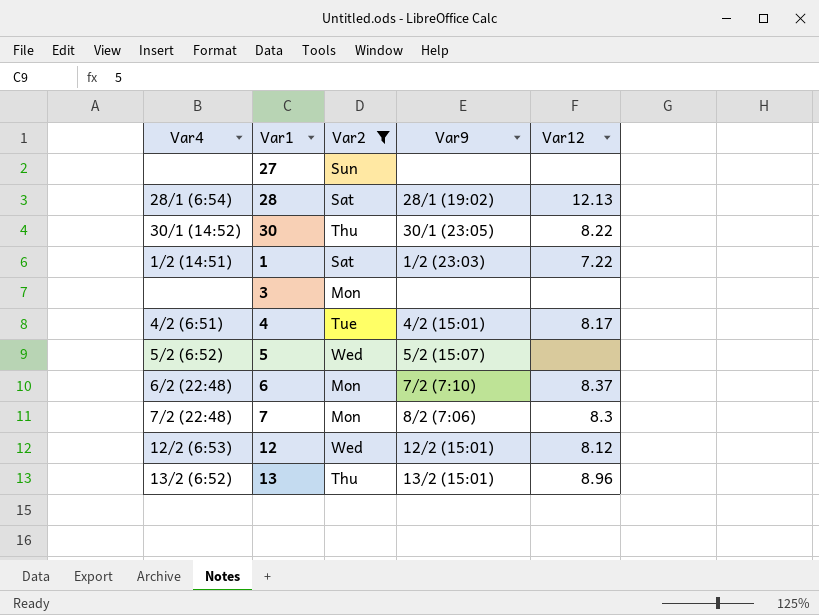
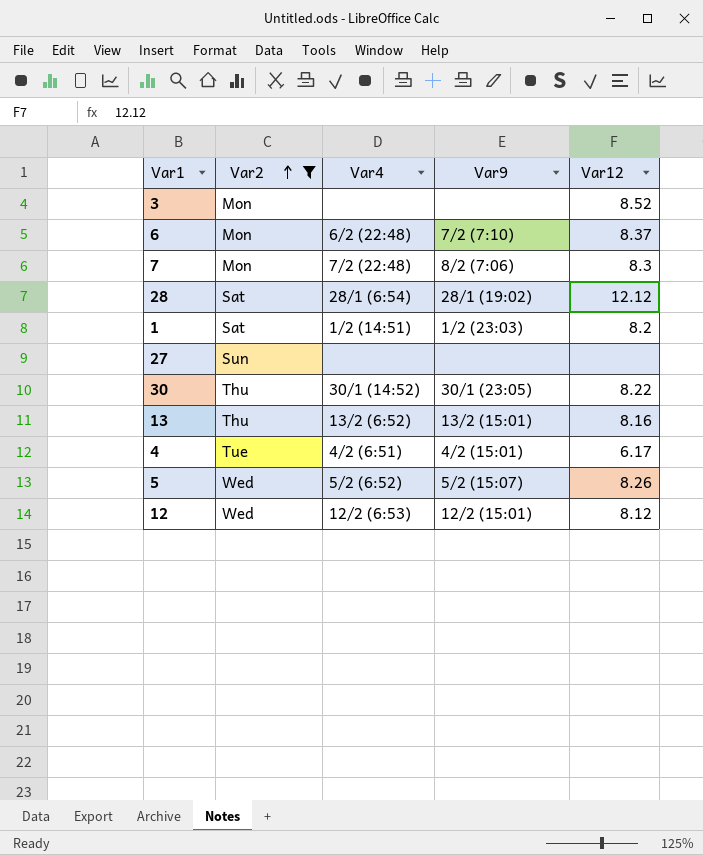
row order: none -> Var2 ascending
column Var4 | position: 1 -> 3
3 | Var12: none -> 8.52
28 | Var12: 12.13 -> 12.12
1 | Var12: 7.22 -> 8.2
13 | Var12: 8.96 -> 8.16
4 | Var12: 8.17 -> 6.17
5 | Var12: none -> 8.26

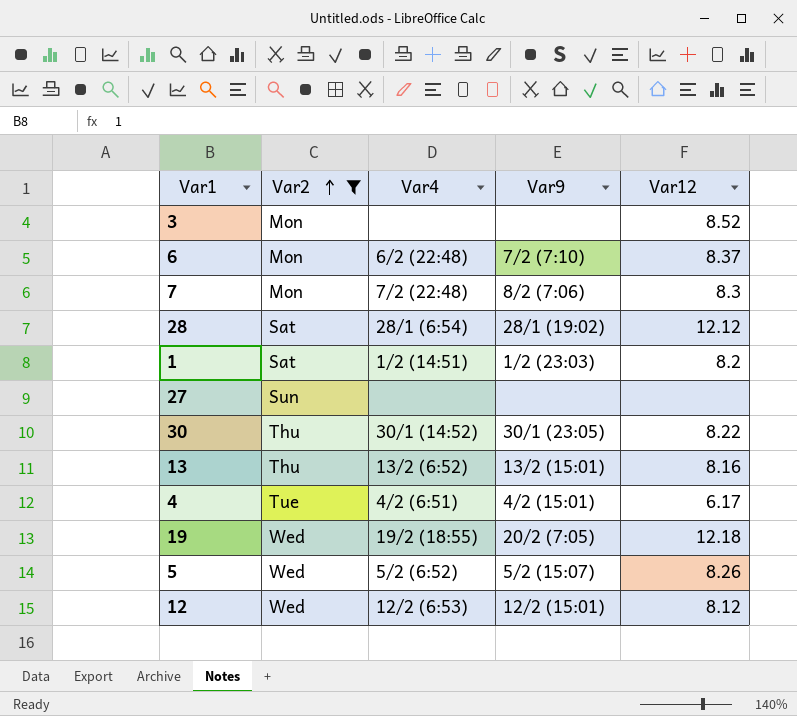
row 19: none -> Wed | 19/2 (18:55) | 20/2 (7:05) | 12.18

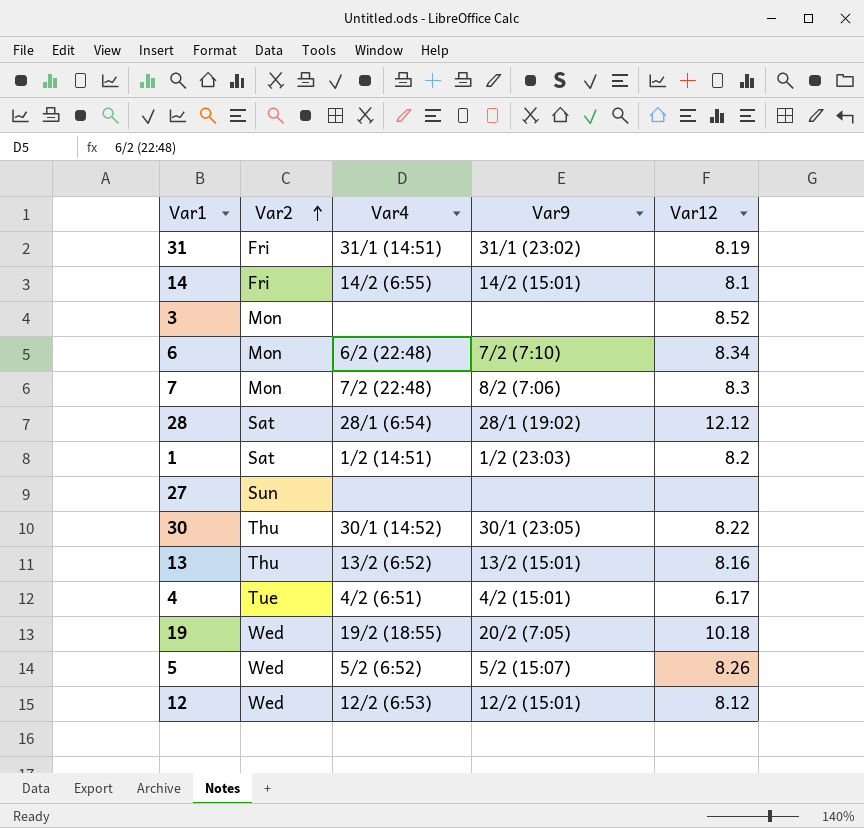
filter: Var2 != Fri -> none
6 | Var12: 8.37 -> 8.34
19 | Var12: 12.18 -> 10.18

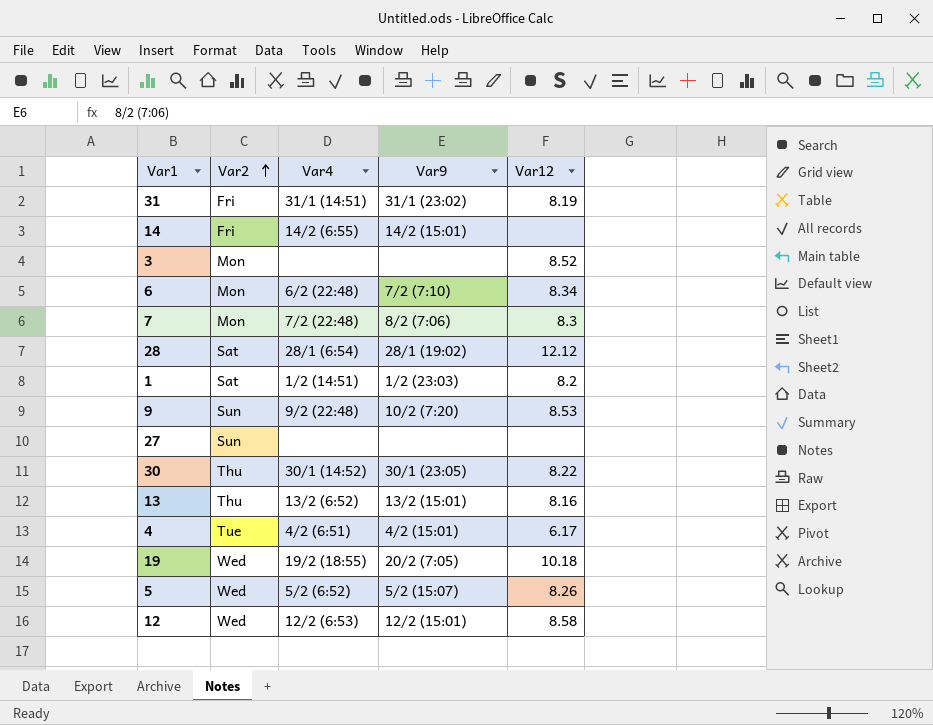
14 | Var12: 8.1 -> none
row 9: none -> Sun | 9/2 (22:48) | 10/2 (7:20) | 8.53
12 | Var12: 8.12 -> 8.58

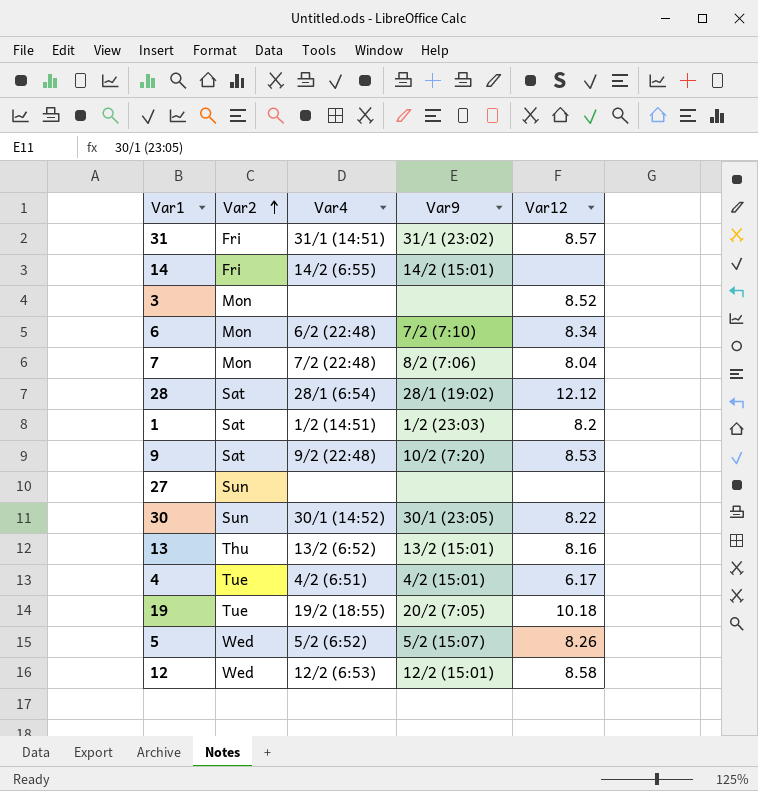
31 | Var12: 8.19 -> 8.57
7 | Var12: 8.3 -> 8.04
9 | Var2: Sun -> Sat
30 | Var2: Thu -> Sun
19 | Var2: Wed -> Tue

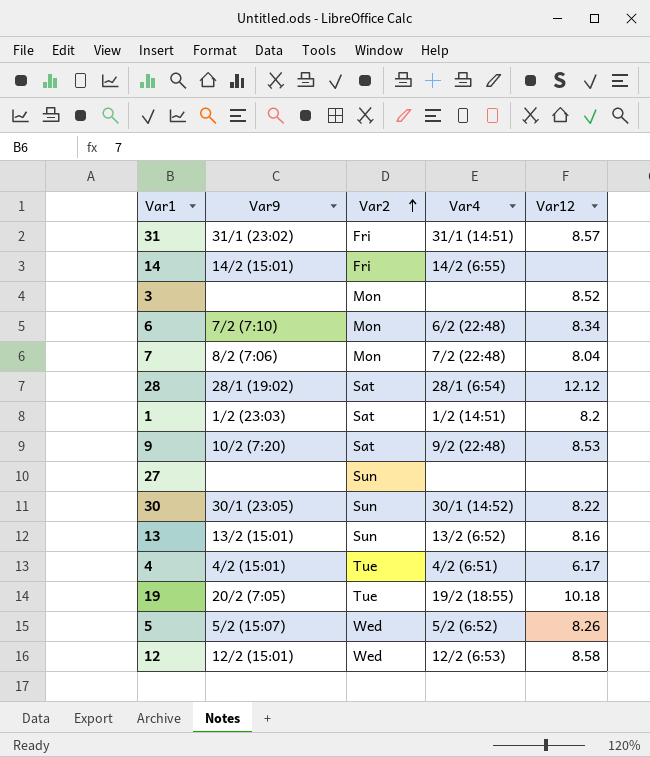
column Var9 | position: 4 -> 2
13 | Var2: Thu -> Sun

